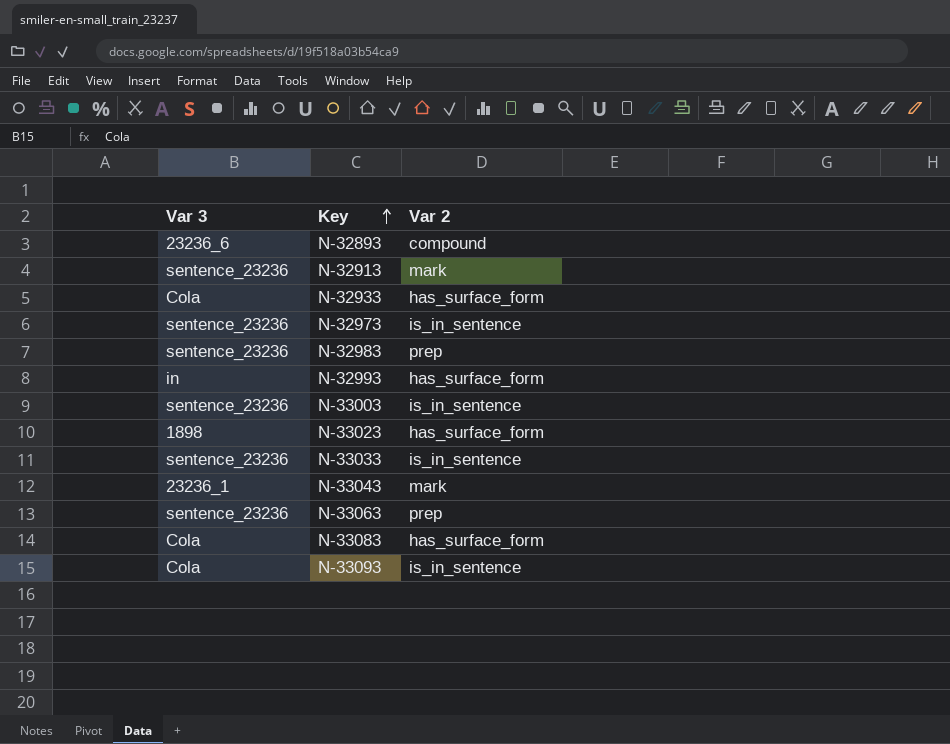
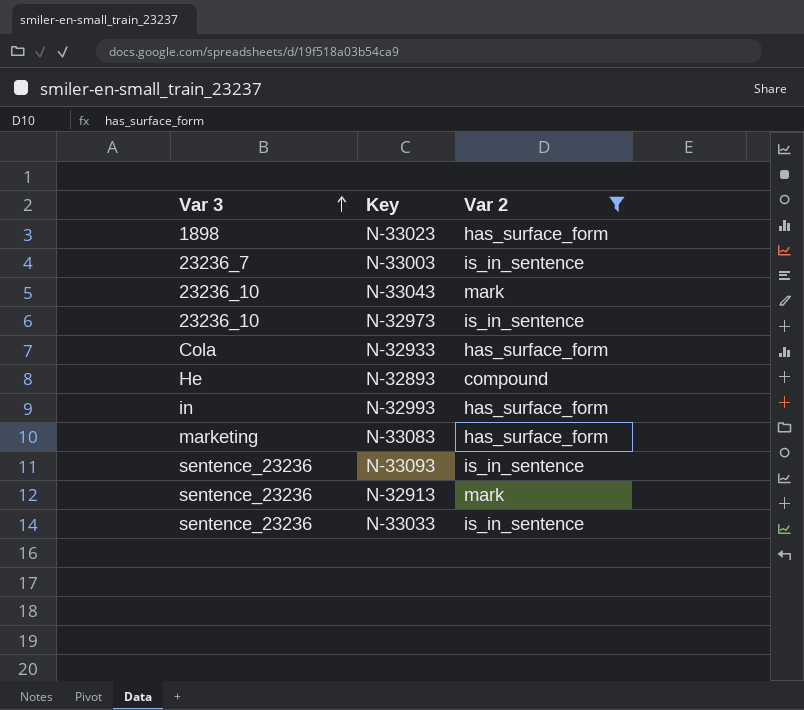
filter: none -> Var 2 != prep
row order: Key ascending -> Var 3 ascending
N-33003 | Var 3: sentence_23236 -> 23236_7
N-33043 | Var 3: 23236_1 -> 23236_10
N-32973 | Var 3: sentence_23236 -> 23236_10
N-32893 | Var 3: 23236_6 -> He
N-33083 | Var 3: Cola -> marketing
N-33093 | Var 3: Cola -> sentence_23236

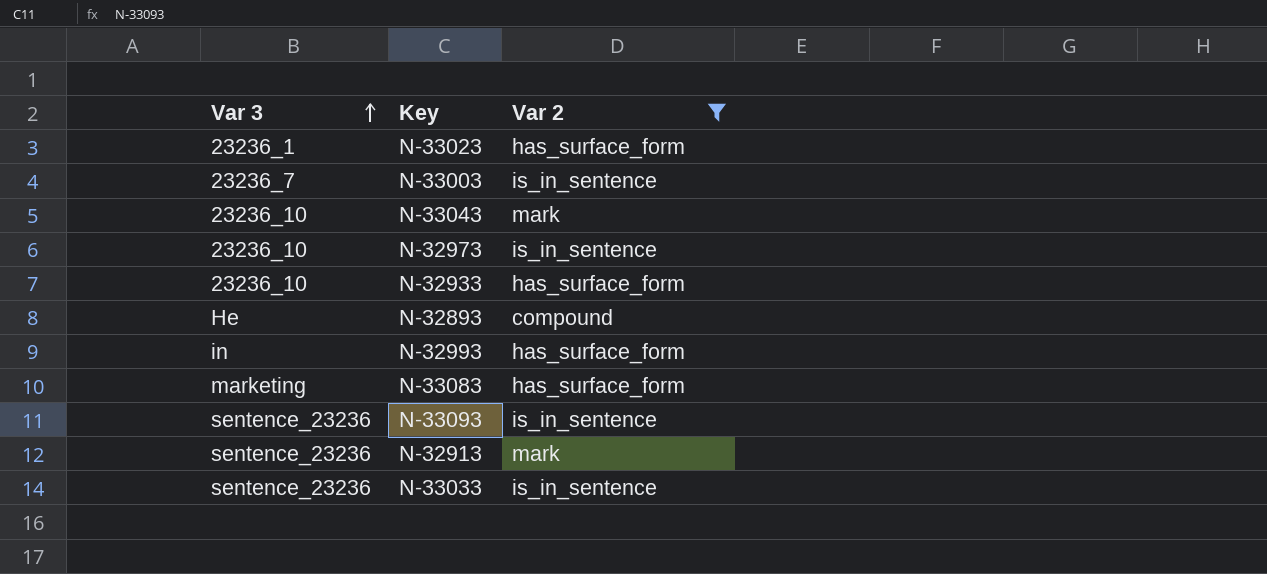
N-33023 | Var 3: 1898 -> 23236_1
N-32933 | Var 3: Cola -> 23236_10

